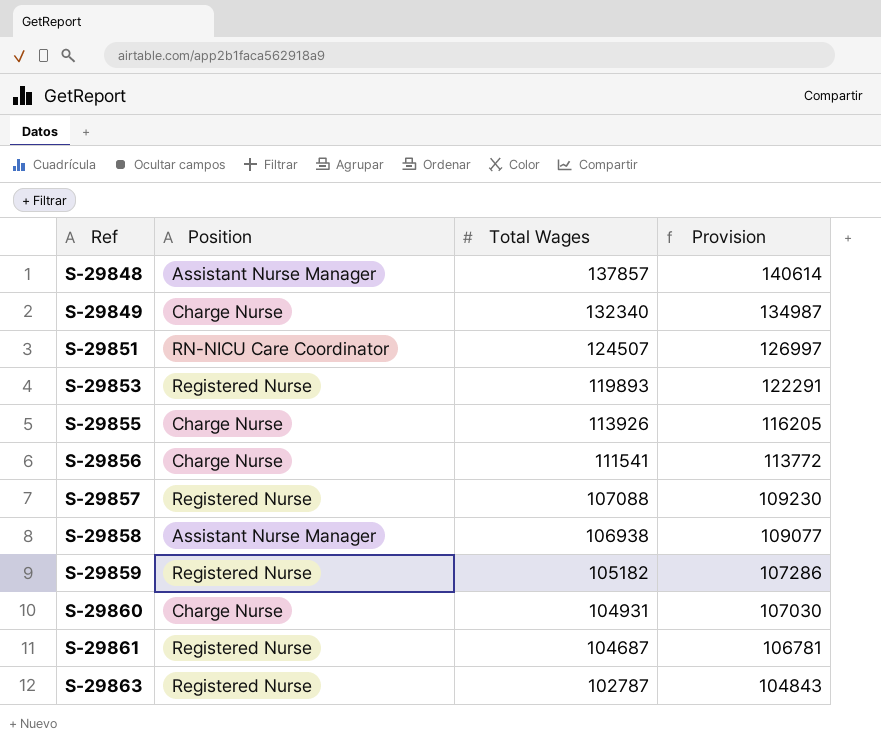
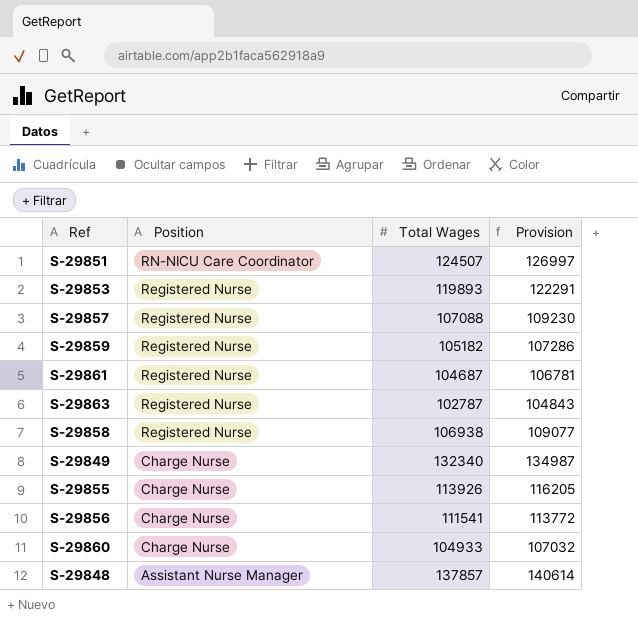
row order: Ref ascending -> Position descending
S-29858 | Position: Assistant Nurse Manager -> Registered Nurse
S-29860 | Total Wages: 104931 -> 104933
S-29860 | Provision: 107030 -> 107032

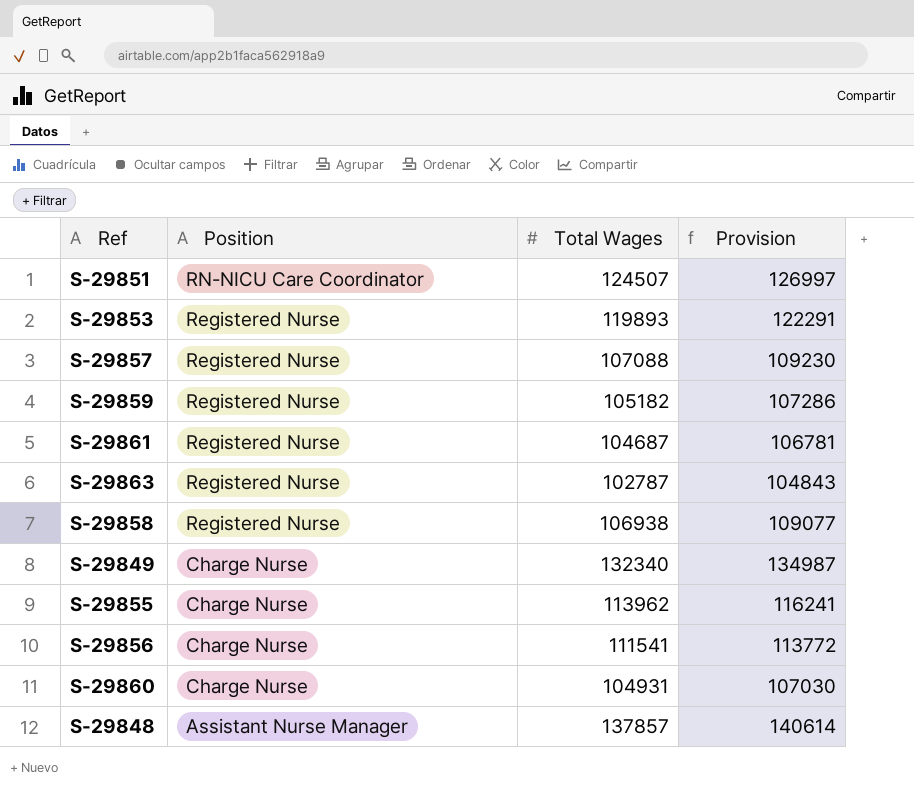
S-29855 | Total Wages: 113926 -> 113962
S-29855 | Provision: 116205 -> 116241
S-29860 | Total Wages: 104933 -> 104931
S-29860 | Provision: 107032 -> 107030

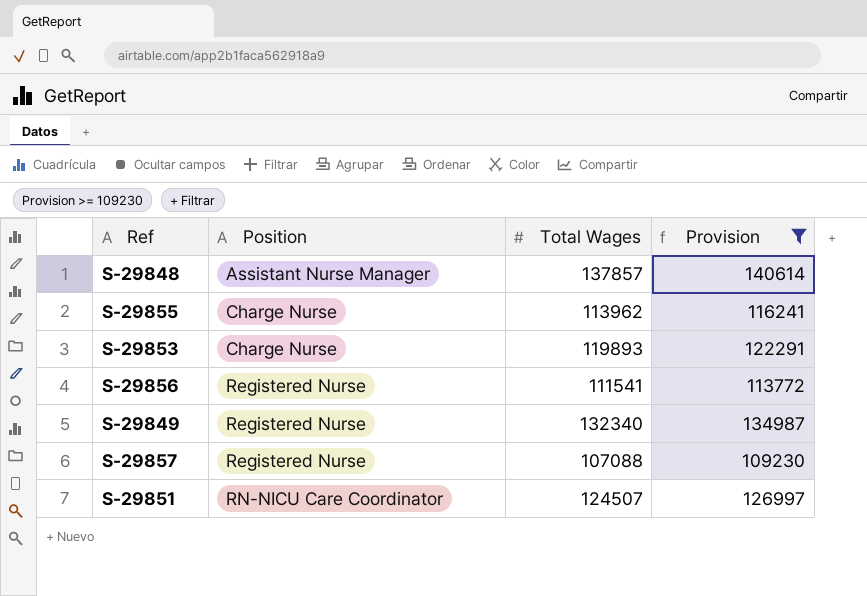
filter: none -> Provision >= 109230
row order: Position descending -> Position ascending
S-29853 | Position: Registered Nurse -> Charge Nurse
S-29856 | Position: Charge Nurse -> Registered Nurse
S-29849 | Position: Charge Nurse -> Registered Nurse

